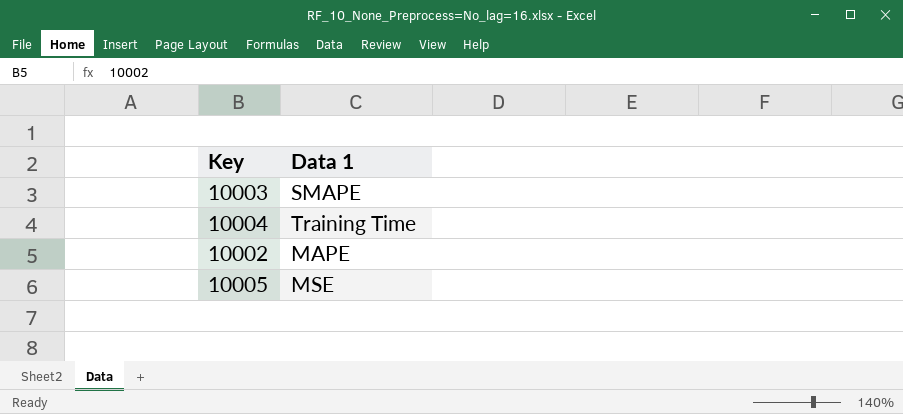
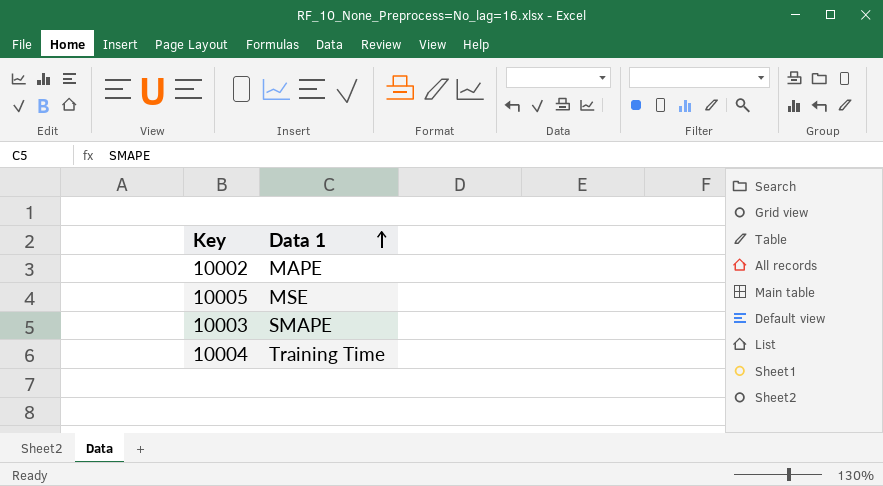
row order: none -> Data 1 ascending

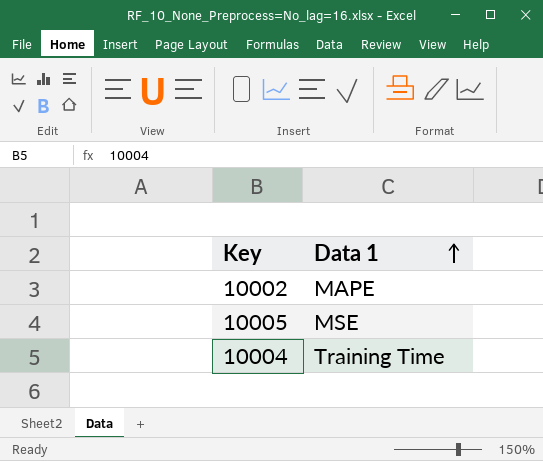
row 10003: SMAPE -> none

